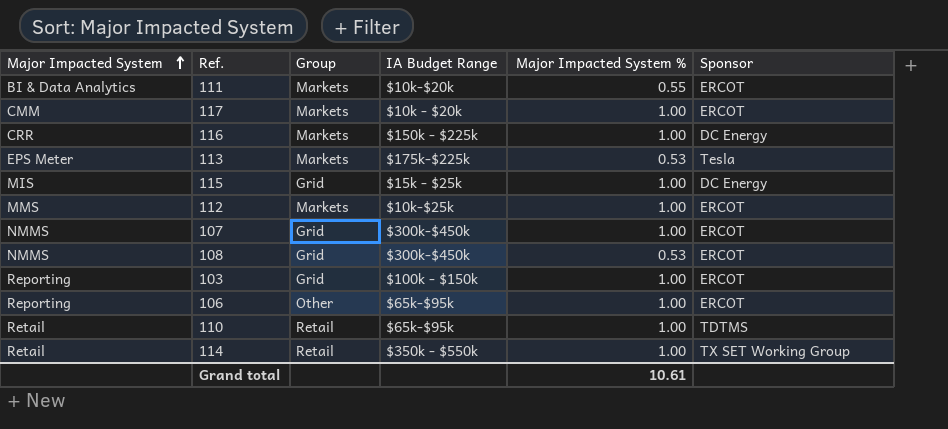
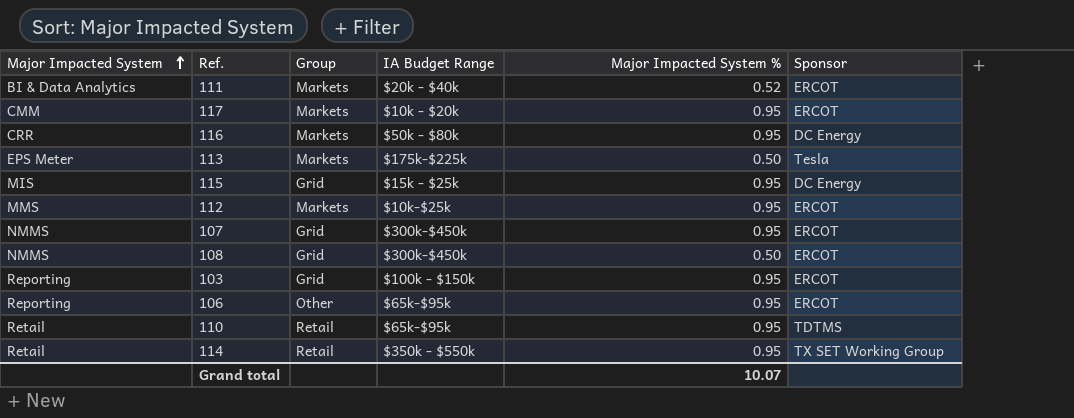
111 | IA Budget Range: $10k-$20k -> $20k - $40k
111 | Major Impacted System %: 0.55 -> 0.52
117 | Major Impacted System %: 1.00 -> 0.95
116 | IA Budget Range: $150k - $225k -> $50k - $80k
116 | Major Impacted System %: 1.00 -> 0.95
113 | Major Impacted System %: 0.53 -> 0.50
115 | Major Impacted System %: 1.00 -> 0.95
112 | Major Impacted System %: 1.00 -> 0.95
107 | Major Impacted System %: 1.00 -> 0.95
108 | Major Impacted System %: 0.53 -> 0.50
103 | Major Impacted System %: 1.00 -> 0.95
106 | Major Impacted System %: 1.00 -> 0.95
110 | Major Impacted System %: 1.00 -> 0.95
114 | Major Impacted System %: 1.00 -> 0.95
Grand total | Major Impacted System %: 10.61 -> 10.07

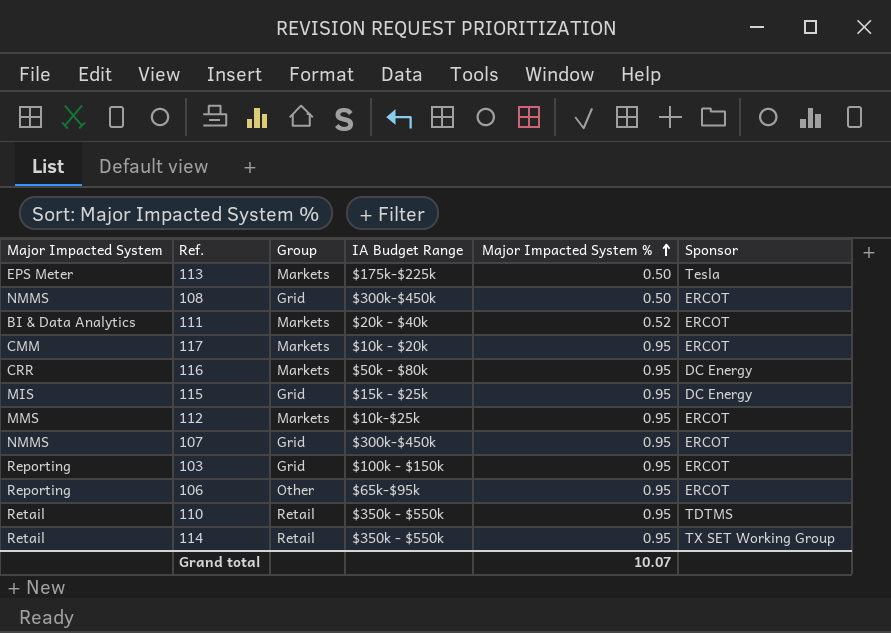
row order: Major Impacted System ascending -> Major Impacted System % ascending
110 | IA Budget Range: $65k-$95k -> $350k - $550k

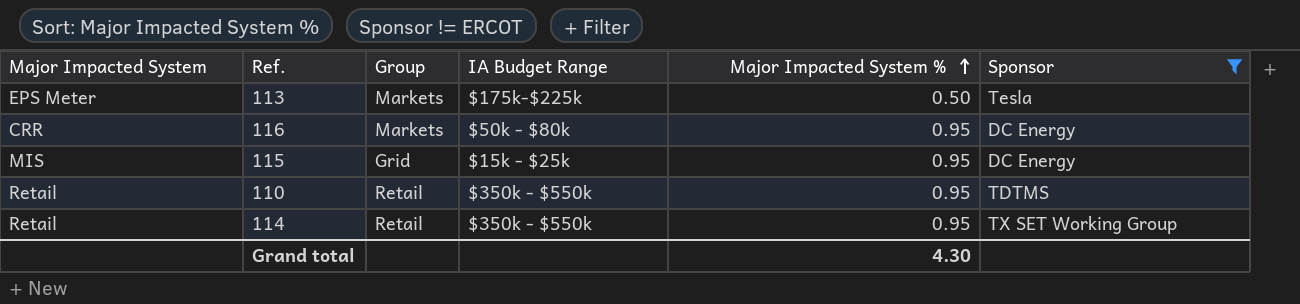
filter: none -> Sponsor != ERCOT
Grand total | Major Impacted System %: 10.07 -> 4.30

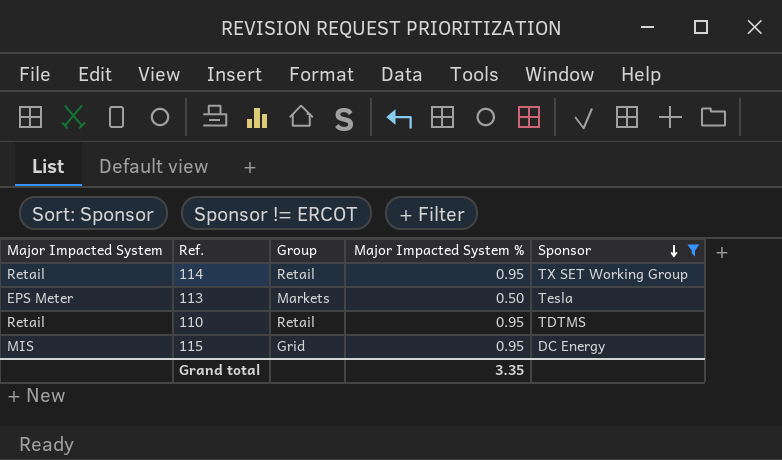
row order: Major Impacted System % ascending -> Sponsor descending
column IA Budget Range | position: 4 -> none
row 116: CRR | Markets | $50k - $80k | 0.95 | DC Energy -> none
Grand total | Major Impacted System %: 4.30 -> 3.35

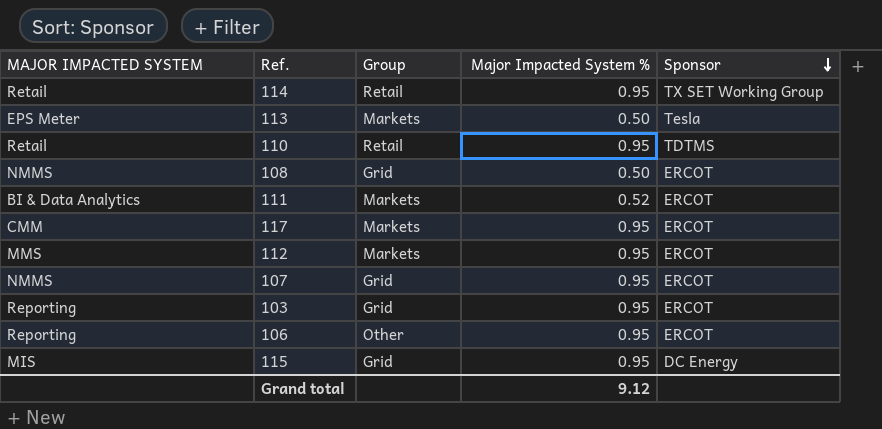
filter: Sponsor != ERCOT -> none
column name: Major Impacted System -> MAJOR IMPACTED SYSTEM
Grand total | Major Impacted System %: 3.35 -> 9.12

